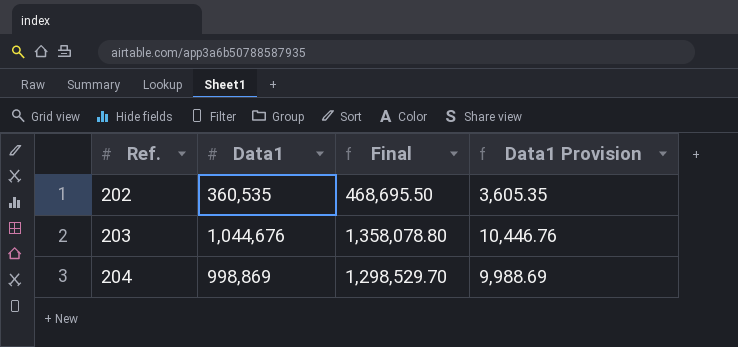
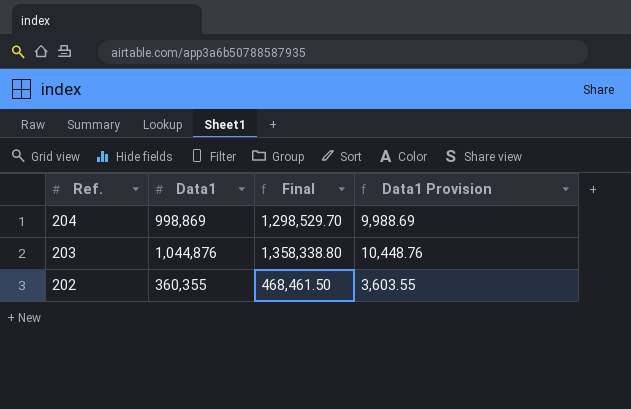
row order: Ref. ascending -> Ref. descending
203 | Data1: 1,044,676 -> 1,044,876
203 | Final: 1,358,078.80 -> 1,358,338.80
203 | Data1 Provision: 10,446.76 -> 10,448.76
202 | Data1: 360,535 -> 360,355
202 | Final: 468,695.50 -> 468,461.50
202 | Data1 Provision: 3,605.35 -> 3,603.55

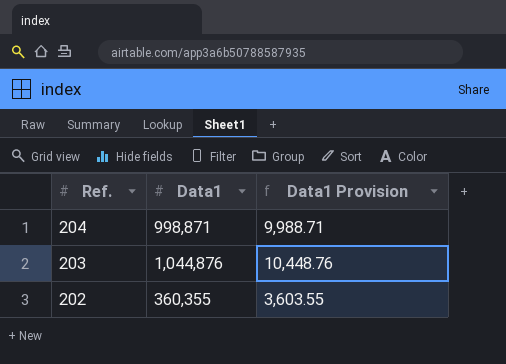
column Final | formula: [Data1] * 1.3 -> none
204 | Data1: 998,869 -> 998,871
204 | Data1 Provision: 9,988.69 -> 9,988.71

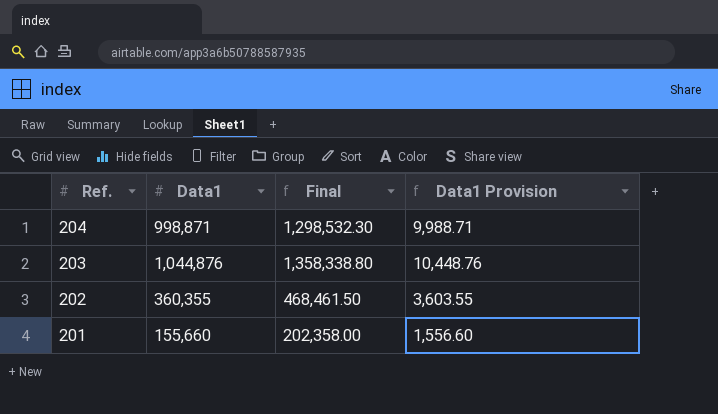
column Final | formula: none -> [Data1] * 1.3
row 201: none -> 155,660 | 202,358.00 | 1,556.60

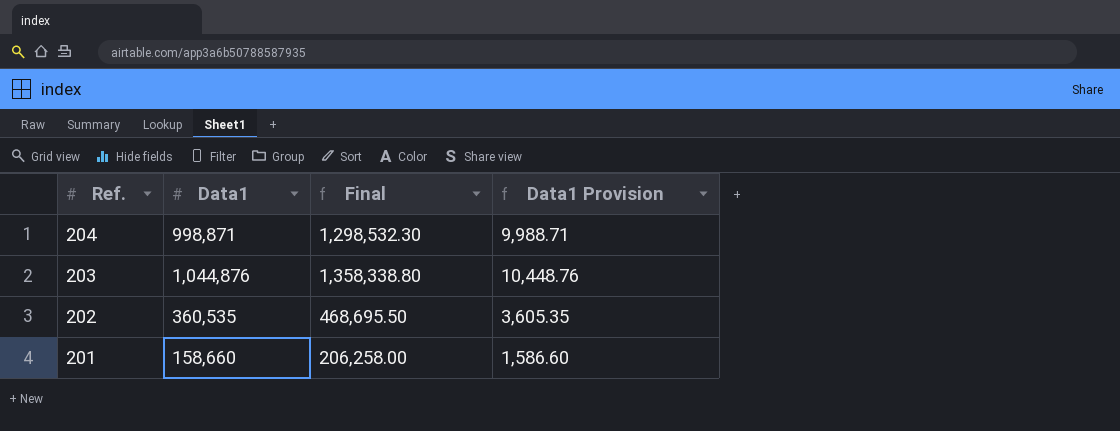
202 | Data1: 360,355 -> 360,535
202 | Final: 468,461.50 -> 468,695.50
202 | Data1 Provision: 3,603.55 -> 3,605.35
201 | Data1: 155,660 -> 158,660
201 | Final: 202,358.00 -> 206,258.00
201 | Data1 Provision: 1,556.60 -> 1,586.60

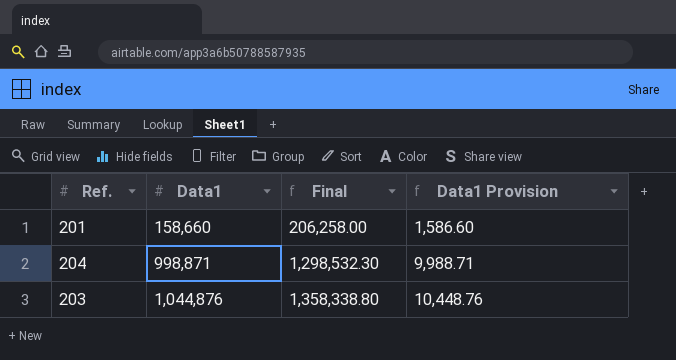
row order: Ref. descending -> Data1 ascending
row 202: 360,535 | 468,695.50 | 3,605.35 -> none

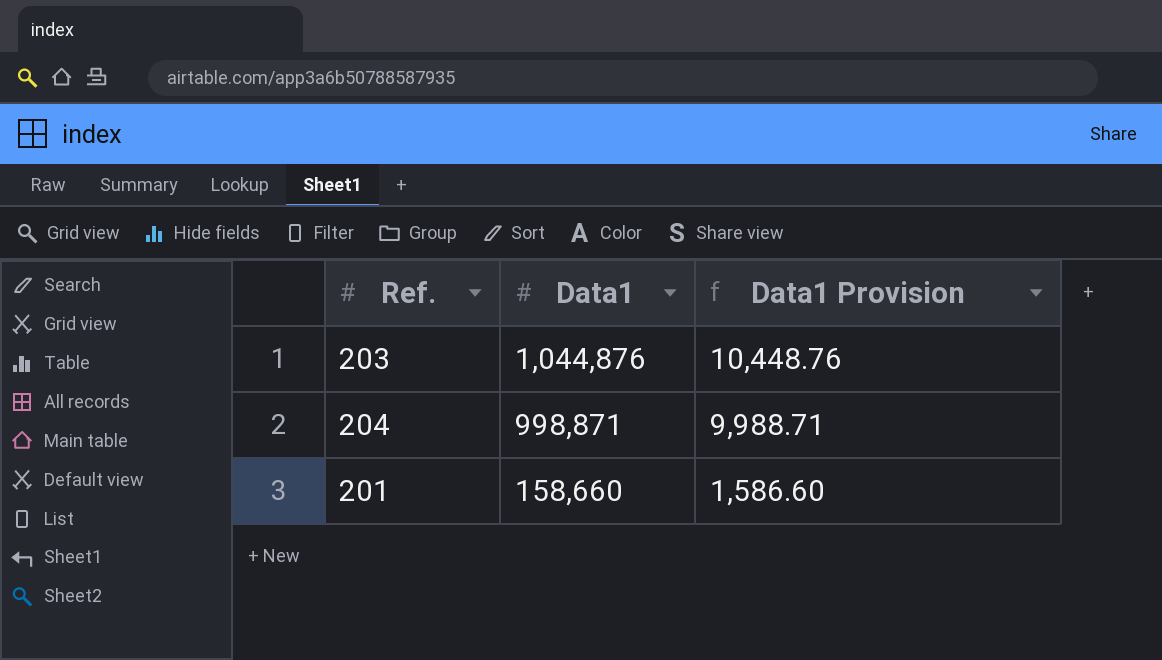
row order: Data1 ascending -> Data1 descending
column Final | formula: [Data1] * 1.3 -> none

